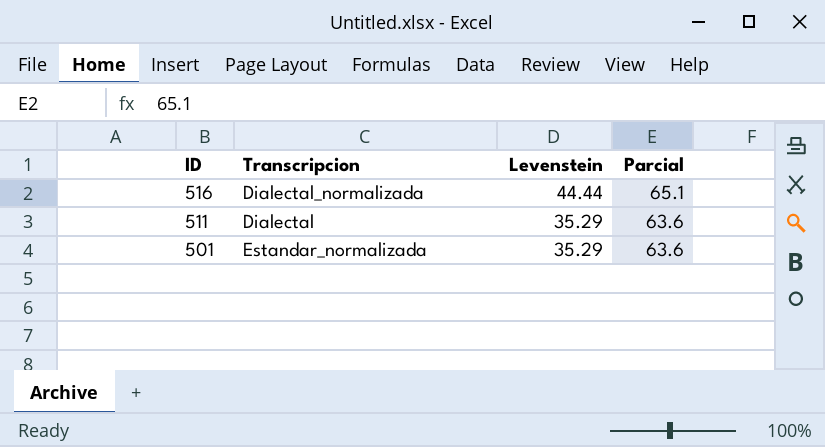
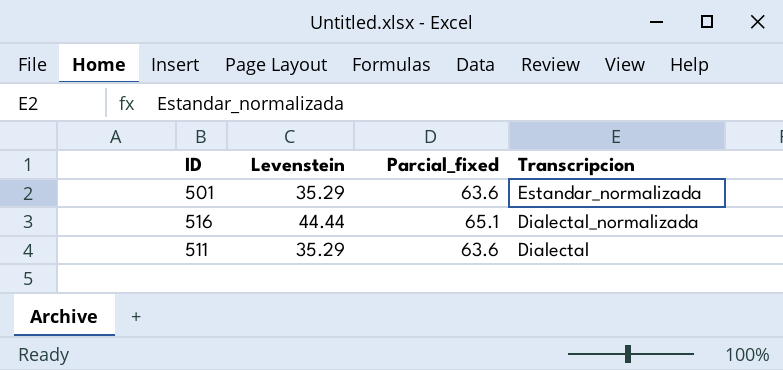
row order: ID descending -> Transcripcion descending
column name: Parcial -> Parcial_fixed
column Transcripcion | position: 2 -> 4

